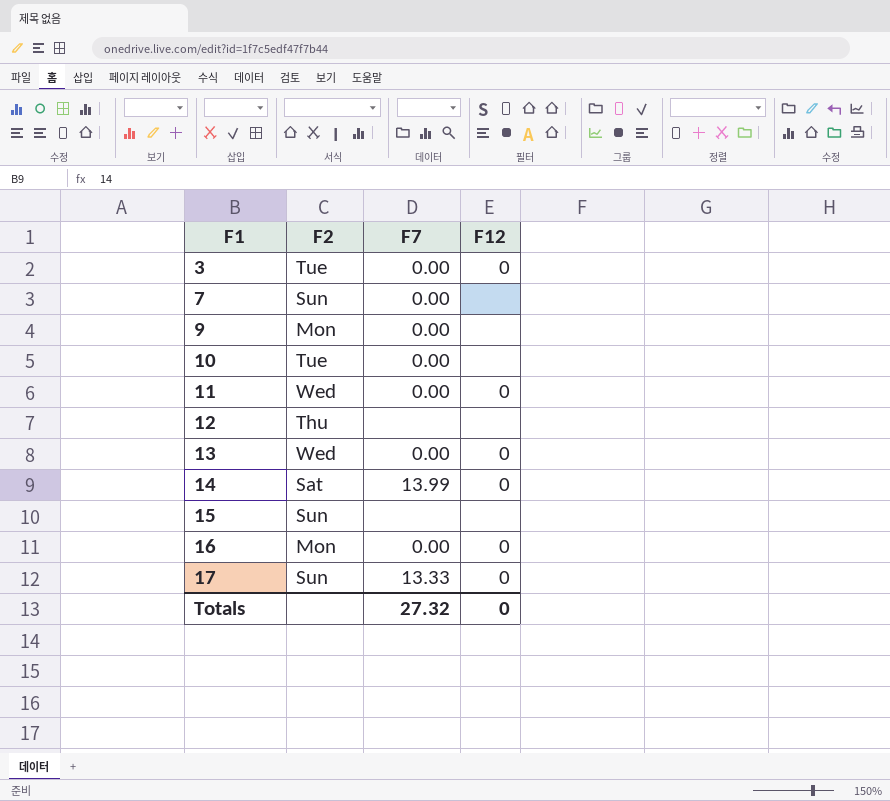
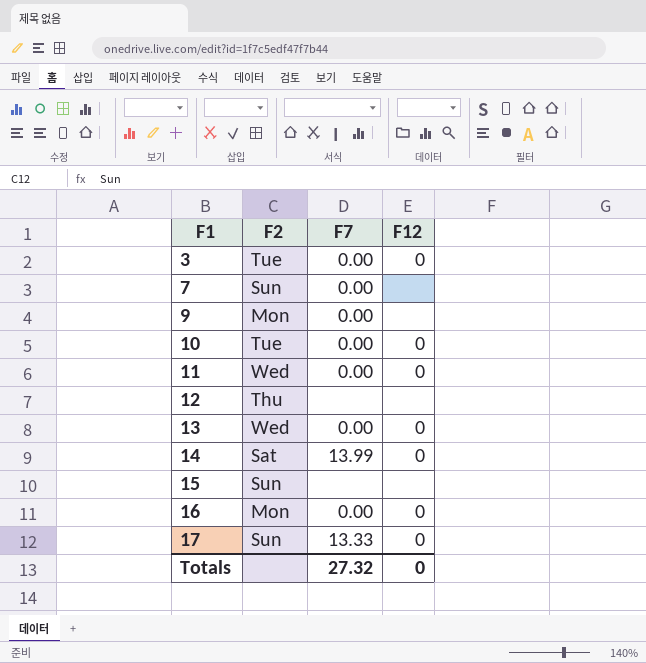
10 | F12: none -> 0

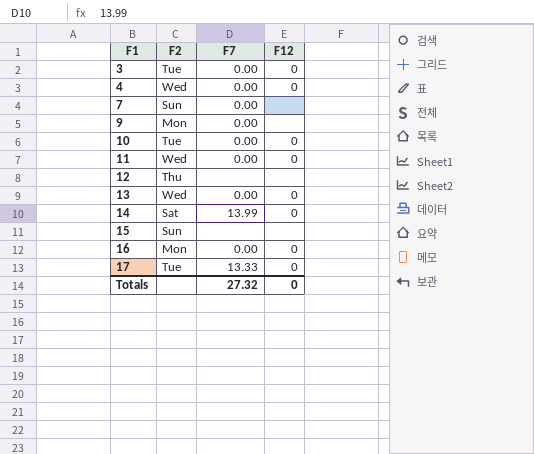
row 4: none -> Wed | 0.00 | 0
17 | F2: Sun -> Tue

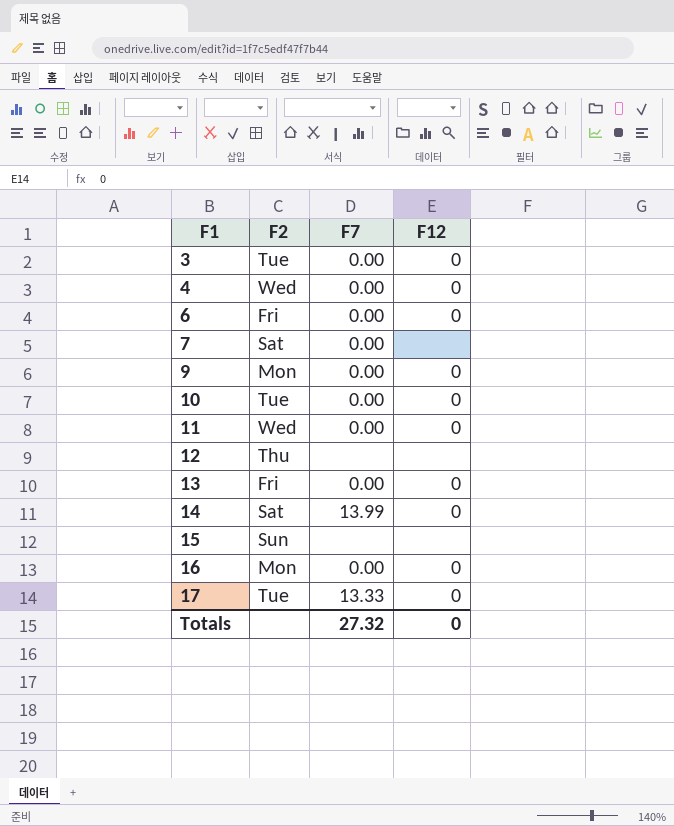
row 6: none -> Fri | 0.00 | 0
7 | F2: Sun -> Sat
9 | F12: none -> 0
13 | F2: Wed -> Fri

